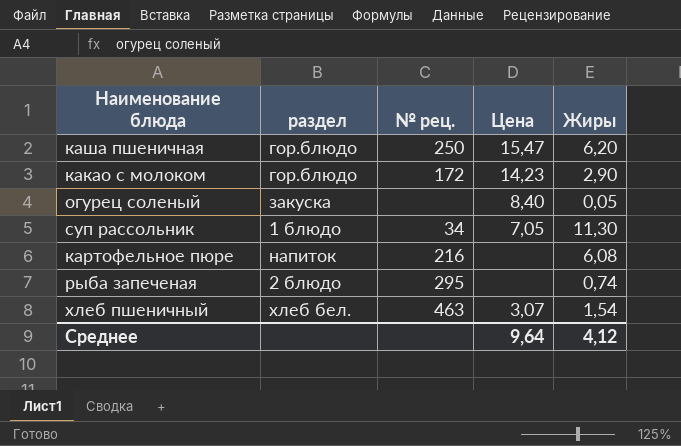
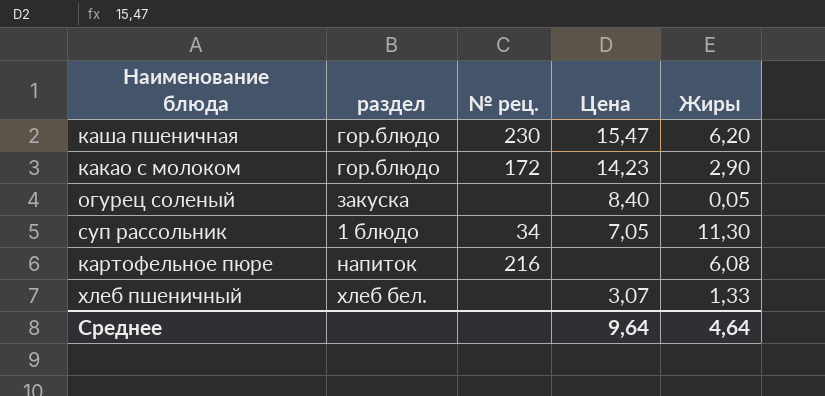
row рыба запеченая: 2 блюдо | 295 | none | 0,74 -> none
каша пшеничная | № рец.: 250 -> 230
хлеб пшеничный | № рец.: 463 -> none
хлеб пшеничный | Жиры: 1,54 -> 1,33
Среднее | Жиры: 4,12 -> 4,64

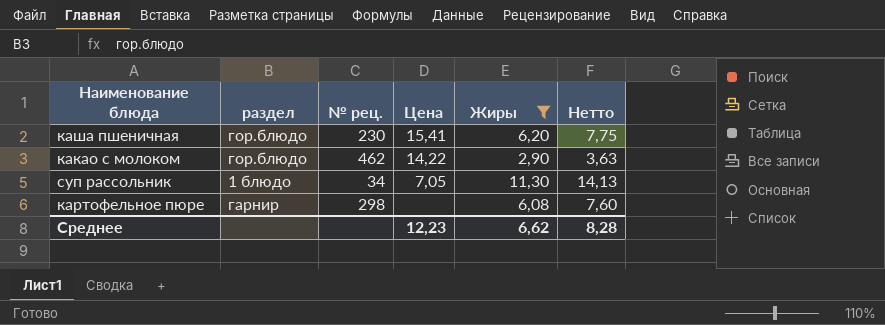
filter: none -> Жиры >= 2,90
column Нетто | formula: none -> [Жиры] * 1,25
каша пшеничная | Цена: 15,47 -> 15,41
какао с молоком | № рец.: 172 -> 462
какао с молоком | Цена: 14,23 -> 14,22
картофельное пюре | раздел: напиток -> гарнир
картофельное пюре | № рец.: 216 -> 298
Среднее | Цена: 9,64 -> 12,23
Среднее | Жиры: 4,64 -> 6,62

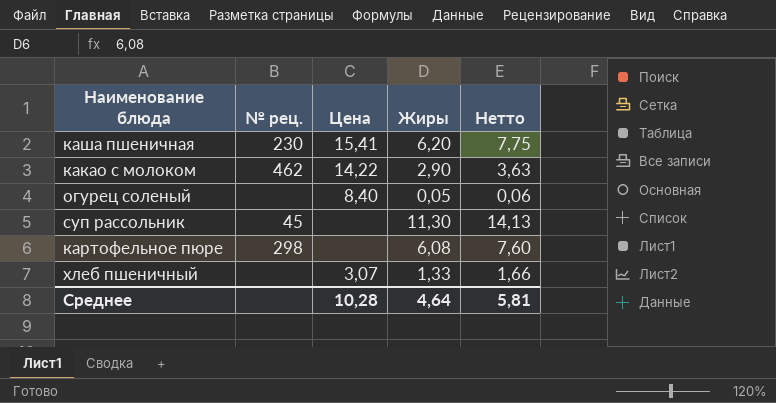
filter: Жиры >= 2,90 -> none
column раздел | position: 2 -> none
суп рассольник | № рец.: 34 -> 45
суп рассольник | Цена: 7,05 -> none
Среднее | Цена: 12,23 -> 10,28
Среднее | Жиры: 6,62 -> 4,64
Среднее | Нетто: 8,28 -> 5,81

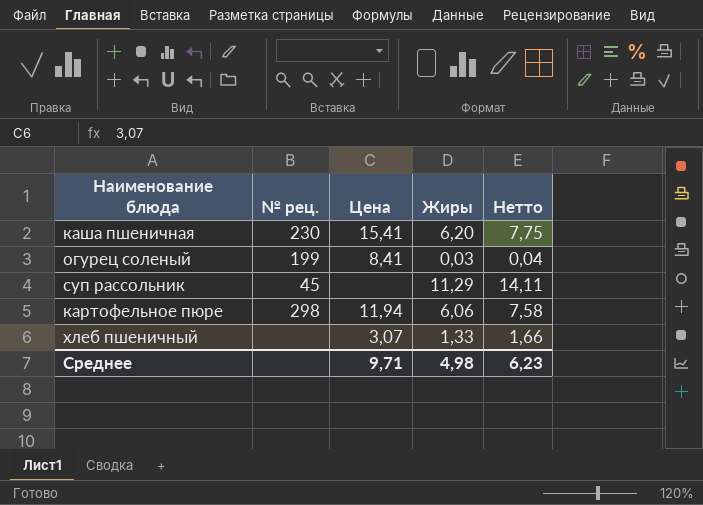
row какао с молоком: 462 | 14,22 | 2,90 | 3,63 -> none
огурец соленый | № рец.: none -> 199
огурец соленый | Цена: 8,40 -> 8,41
огурец соленый | Жиры: 0,05 -> 0,03
огурец соленый | Нетто: 0,06 -> 0,04
суп рассольник | Жиры: 11,30 -> 11,29
суп рассольник | Нетто: 14,13 -> 14,11
картофельное пюре | Цена: none -> 11,94
картофельное пюре | Жиры: 6,08 -> 6,06
картофельное пюре | Нетто: 7,60 -> 7,58
Среднее | Цена: 10,28 -> 9,71
Среднее | Жиры: 4,64 -> 4,98
Среднее | Нетто: 5,81 -> 6,23

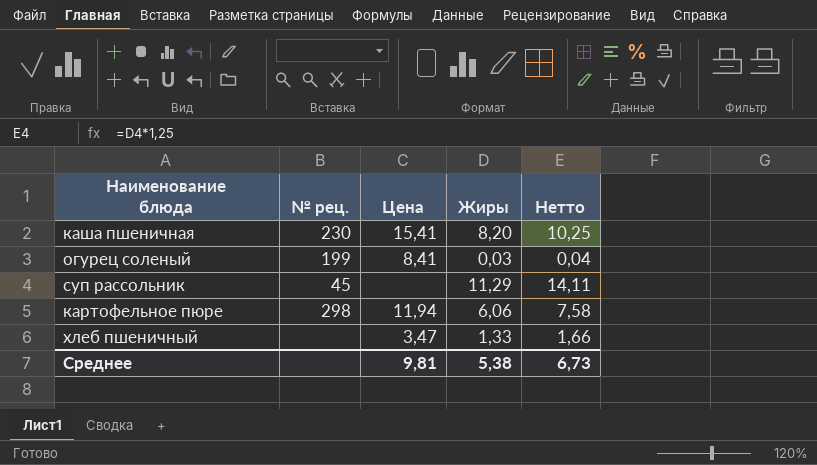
каша пшеничная | Жиры: 6,20 -> 8,20
каша пшеничная | Нетто: 7,75 -> 10,25
хлеб пшеничный | Цена: 3,07 -> 3,47
Среднее | Цена: 9,71 -> 9,81
Среднее | Жиры: 4,98 -> 5,38
Среднее | Нетто: 6,23 -> 6,73

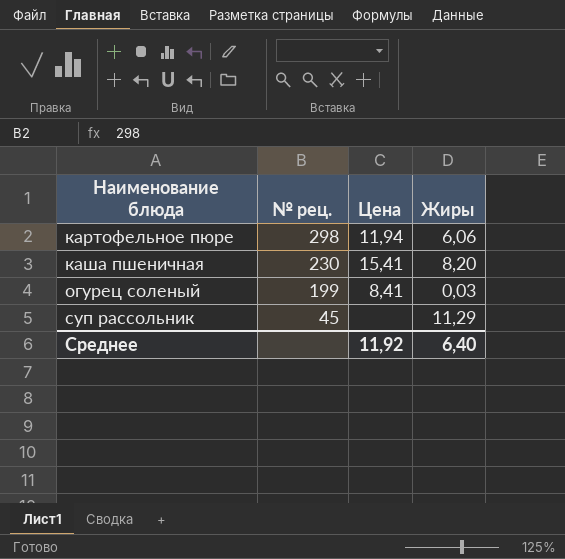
row order: none -> Наименование блюда ascending
column Нетто | formula: [Жиры] * 1,25 -> none
row хлеб пшеничный: none | 3,47 | 1,33 | 1,66 -> none
Среднее | Цена: 9,81 -> 11,92
Среднее | Жиры: 5,38 -> 6,40

